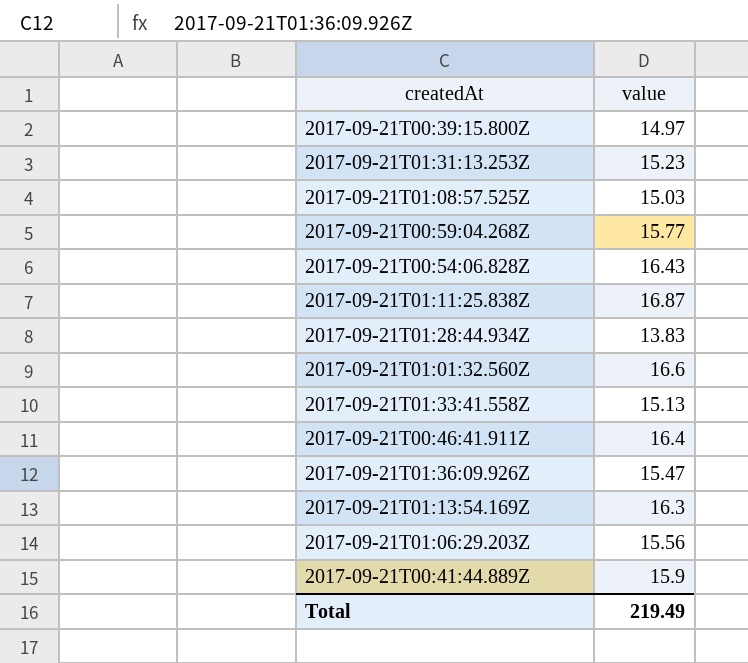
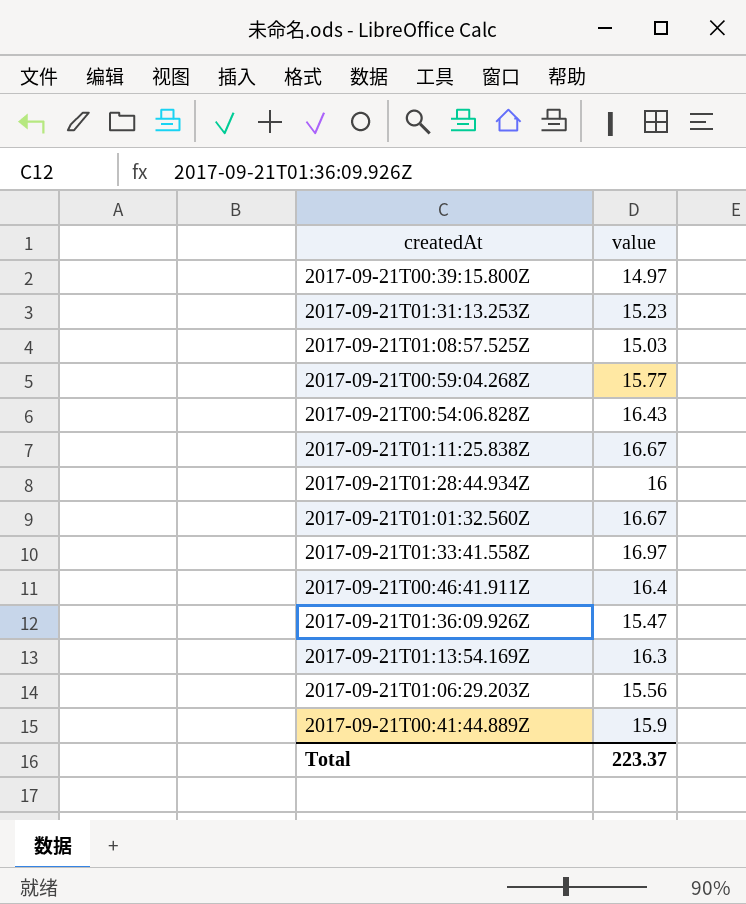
2017-09-21T01:11:25.838Z | value: 16.87 -> 16.67
2017-09-21T01:28:44.934Z | value: 13.83 -> 16
2017-09-21T01:01:32.560Z | value: 16.6 -> 16.67
2017-09-21T01:33:41.558Z | value: 15.13 -> 16.97
Total | value: 219.49 -> 223.37

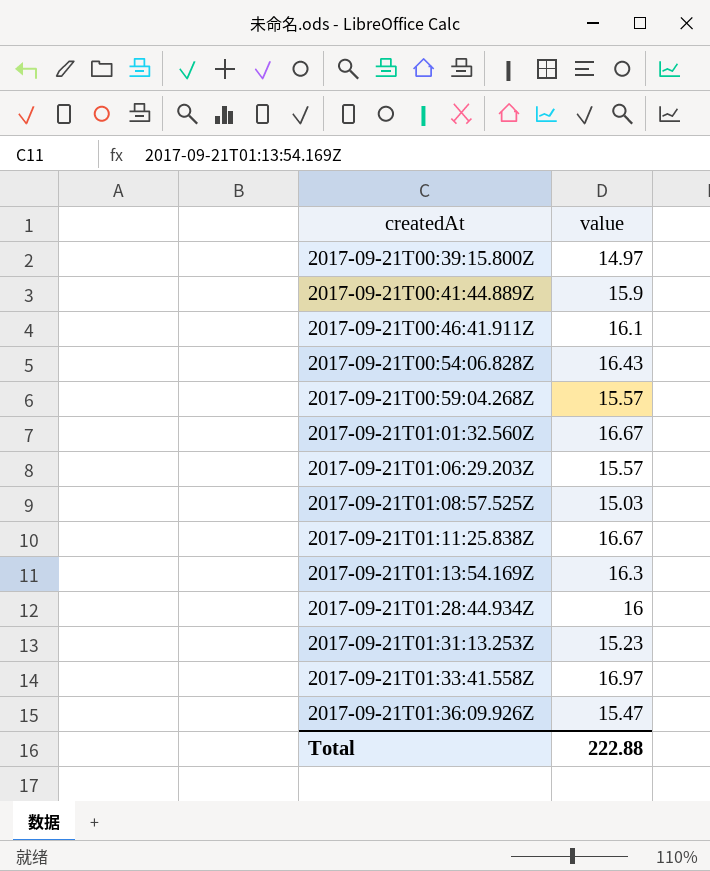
row order: none -> createdAt ascending
2017-09-21T00:46:41.911Z | value: 16.4 -> 16.1
2017-09-21T00:59:04.268Z | value: 15.77 -> 15.57
2017-09-21T01:06:29.203Z | value: 15.56 -> 15.57
Total | value: 223.37 -> 222.88

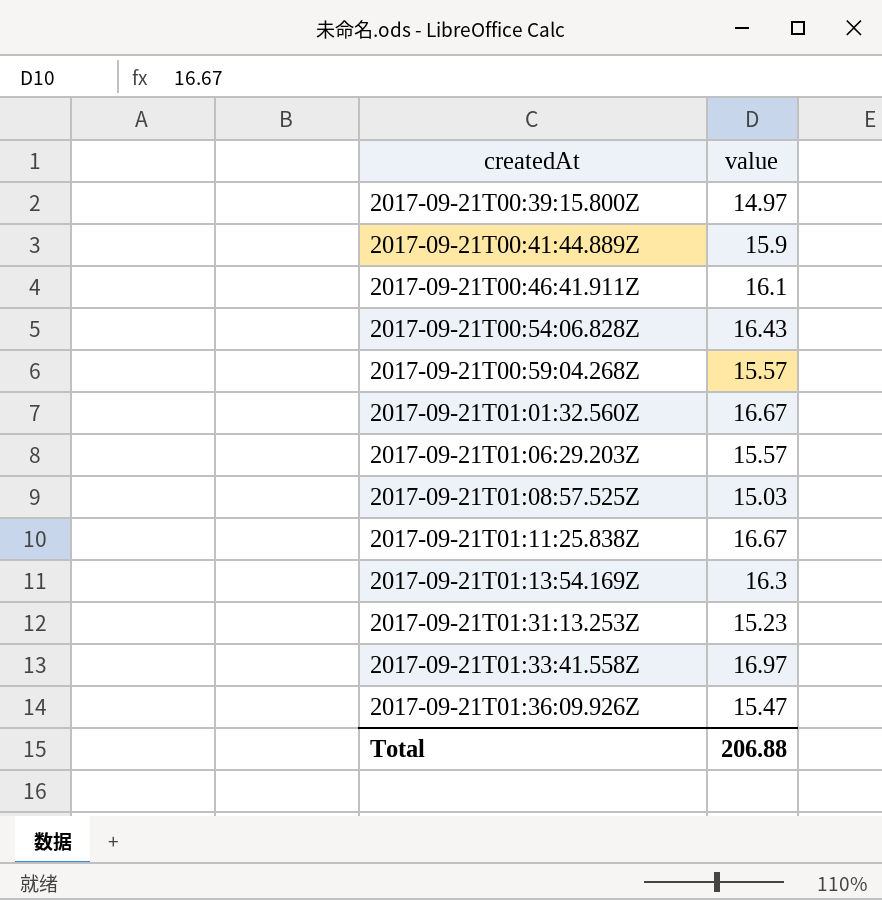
row 2017-09-21T01:28:44.934Z: 16 -> none
Total | value: 222.88 -> 206.88

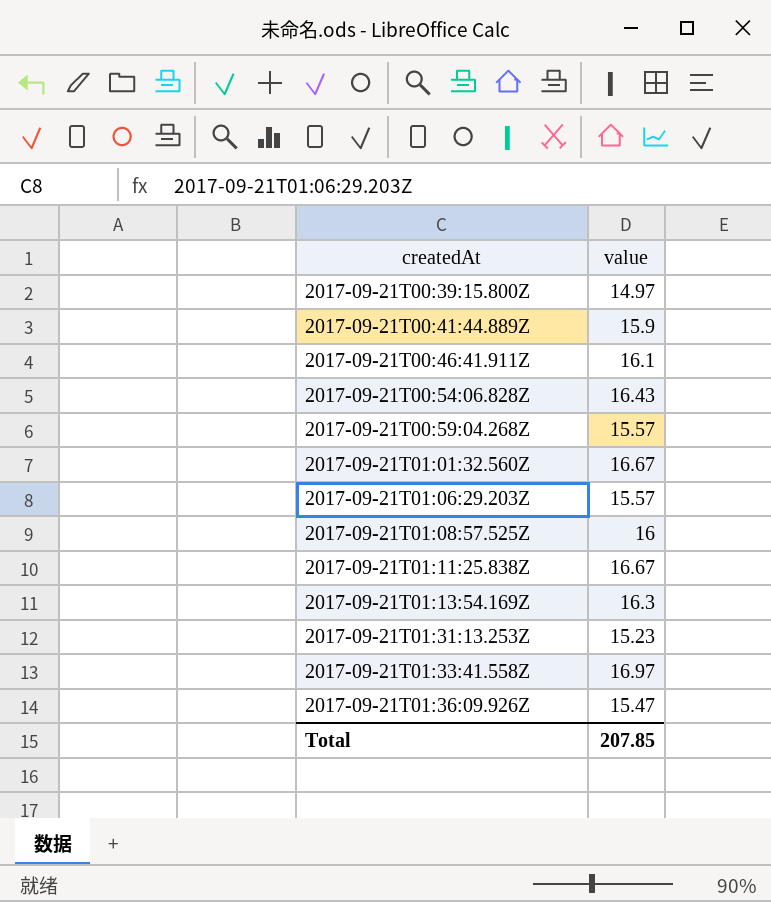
2017-09-21T01:08:57.525Z | value: 15.03 -> 16
Total | value: 206.88 -> 207.85

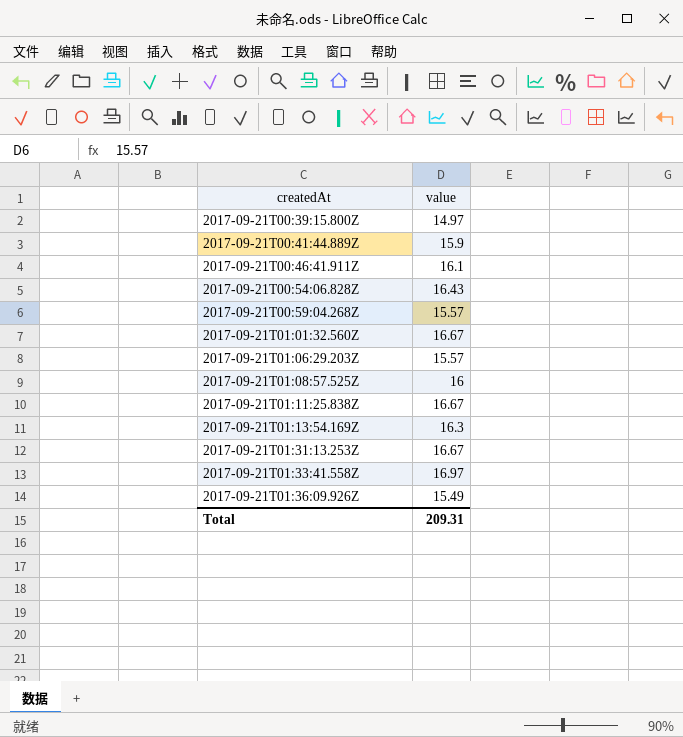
2017-09-21T01:31:13.253Z | value: 15.23 -> 16.67
2017-09-21T01:36:09.926Z | value: 15.47 -> 15.49
Total | value: 207.85 -> 209.31

